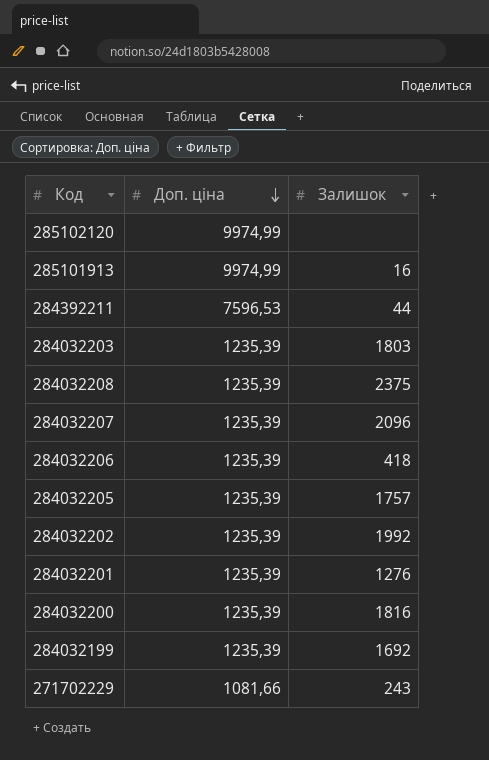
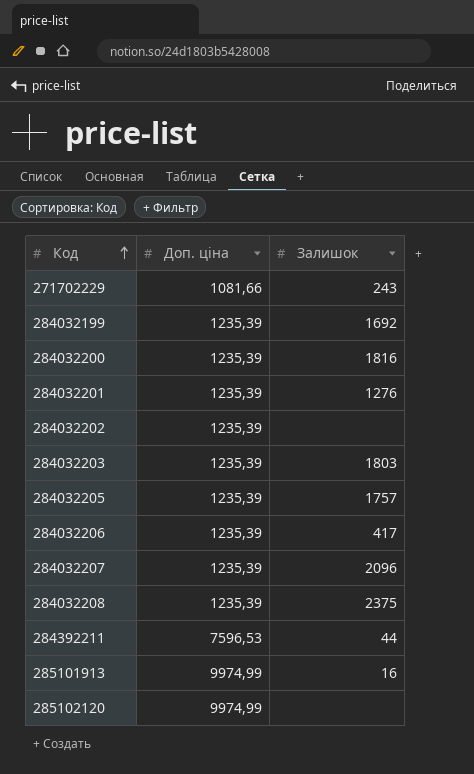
row order: Доп. ціна descending -> Код ascending
284032202 | Залишок: 1992 -> none
284032206 | Залишок: 418 -> 417

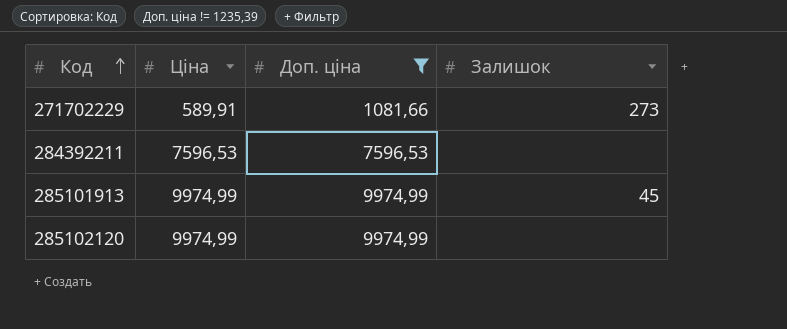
filter: none -> Доп. ціна != 1235,39
column Ціна | position: none -> 2
271702229 | Залишок: 243 -> 273
284392211 | Залишок: 44 -> none
285101913 | Залишок: 16 -> 45

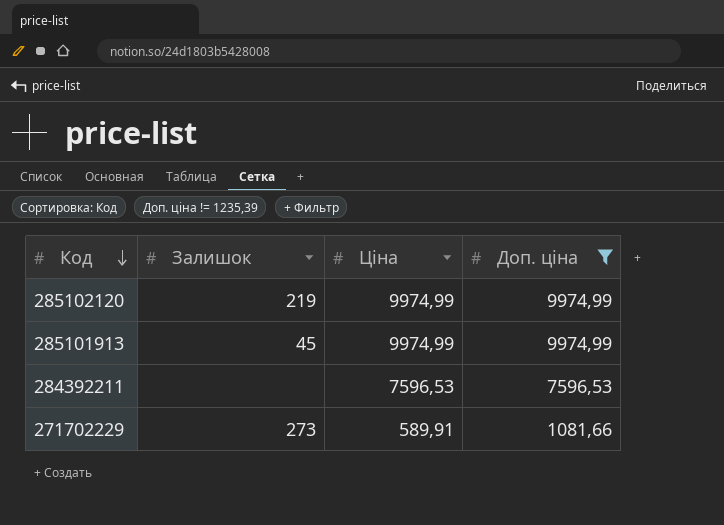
row order: Код ascending -> Код descending
column Залишок | position: 4 -> 2
285102120 | Залишок: none -> 219

